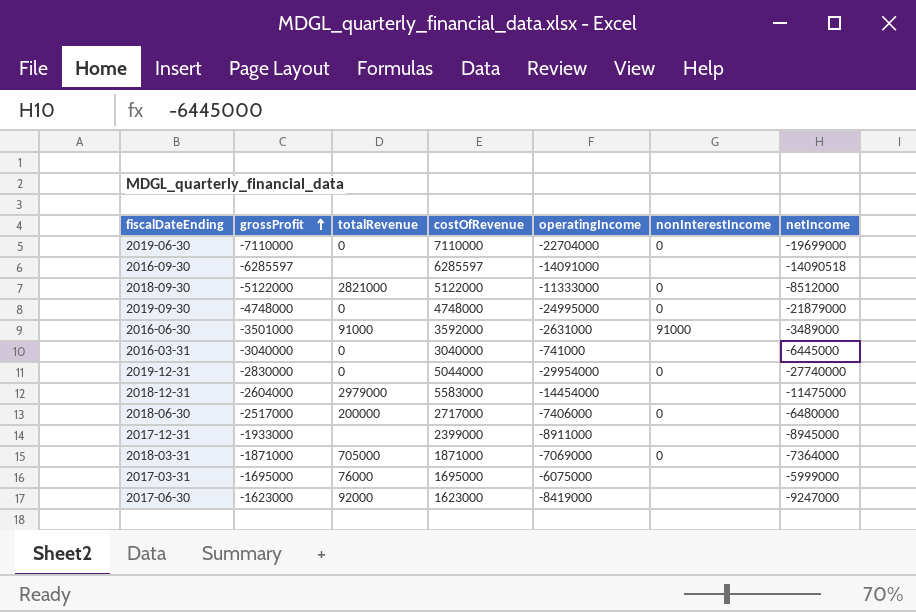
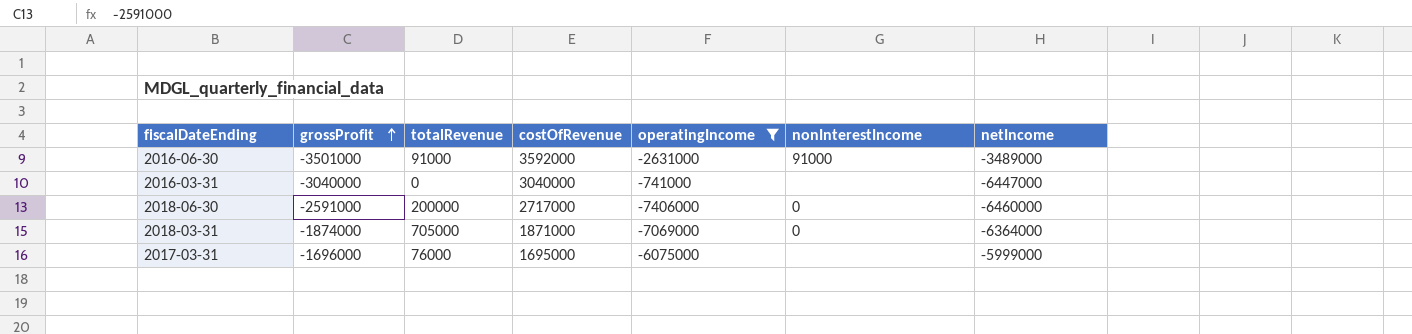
filter: none -> operatingIncome >= -7406000
2016-03-31 | netIncome: -6445000 -> -6447000
2018-06-30 | grossProfit: -2517000 -> -2591000
2018-06-30 | netIncome: -6480000 -> -6460000
2018-03-31 | grossProfit: -1871000 -> -1874000
2018-03-31 | netIncome: -7364000 -> -6364000
2017-03-31 | grossProfit: -1695000 -> -1696000

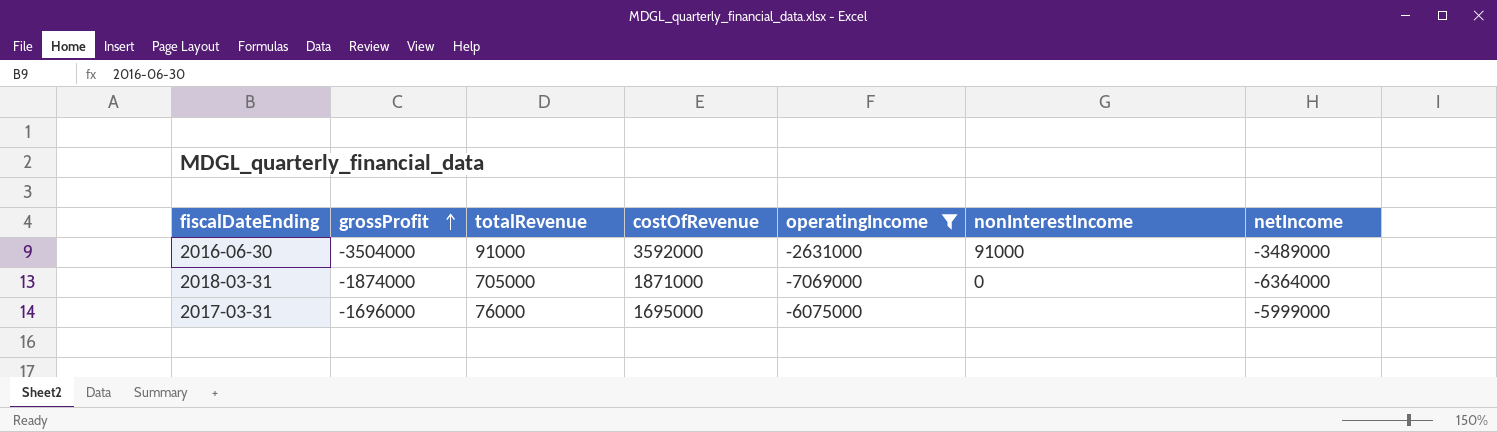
row 2016-03-31: -3040000 | 0 | 3040000 | -741000 | none | -6447000 -> none
row 2018-06-30: -2591000 | 200000 | 2717000 | -7406000 | 0 | -6460000 -> none
2016-06-30 | grossProfit: -3501000 -> -3504000

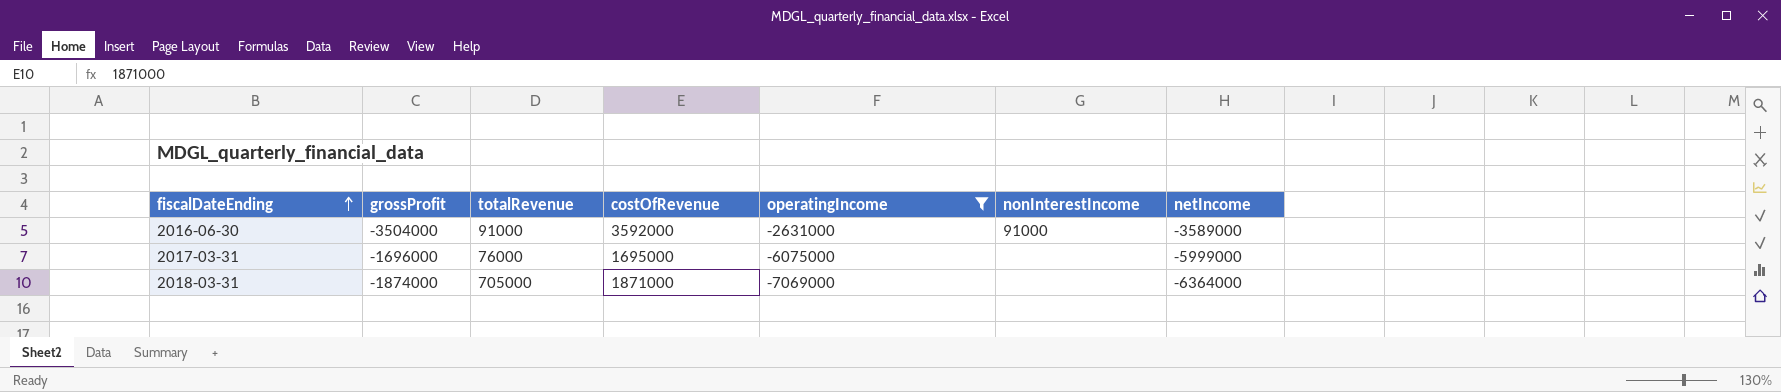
row order: grossProfit ascending -> fiscalDateEnding ascending
2016-06-30 | netIncome: -3489000 -> -3589000
2018-03-31 | nonInterestIncome: 0 -> none

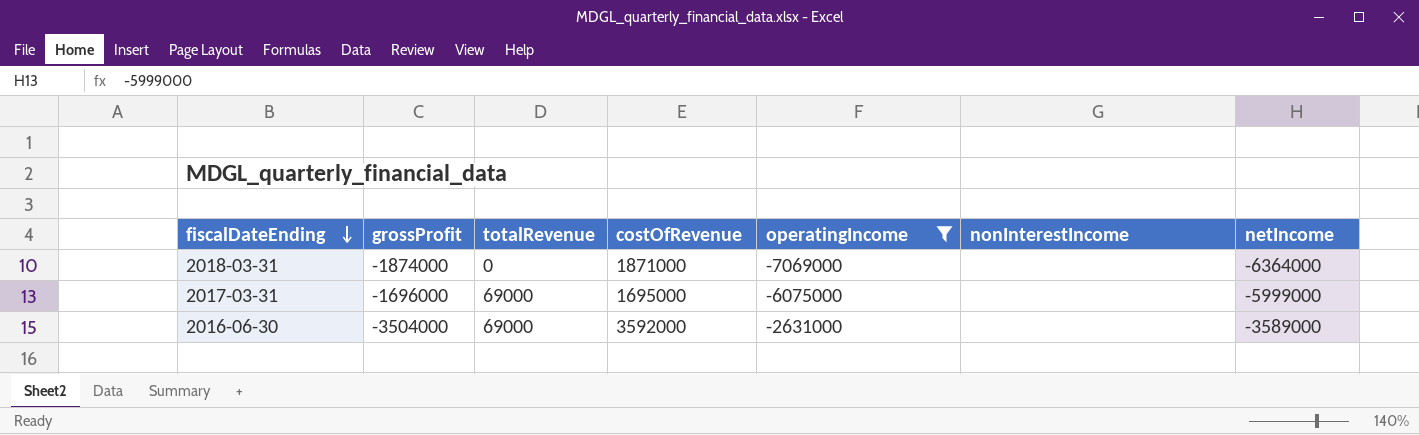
row order: fiscalDateEnding ascending -> fiscalDateEnding descending
2018-03-31 | totalRevenue: 705000 -> 0
2017-03-31 | totalRevenue: 76000 -> 69000
2016-06-30 | totalRevenue: 91000 -> 69000
2016-06-30 | nonInterestIncome: 91000 -> none

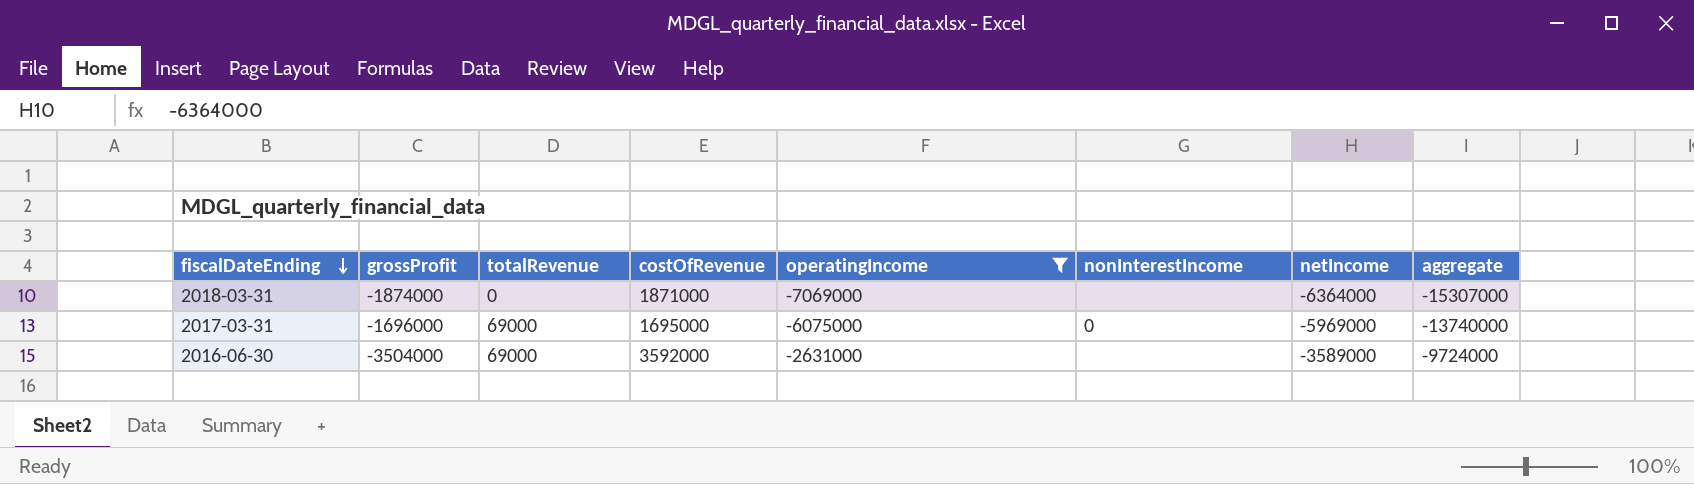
column aggregate | formula: none -> [grossProfit] + [operatingIncome] + [netIncome]
2017-03-31 | nonInterestIncome: none -> 0
2017-03-31 | netIncome: -5999000 -> -5969000

